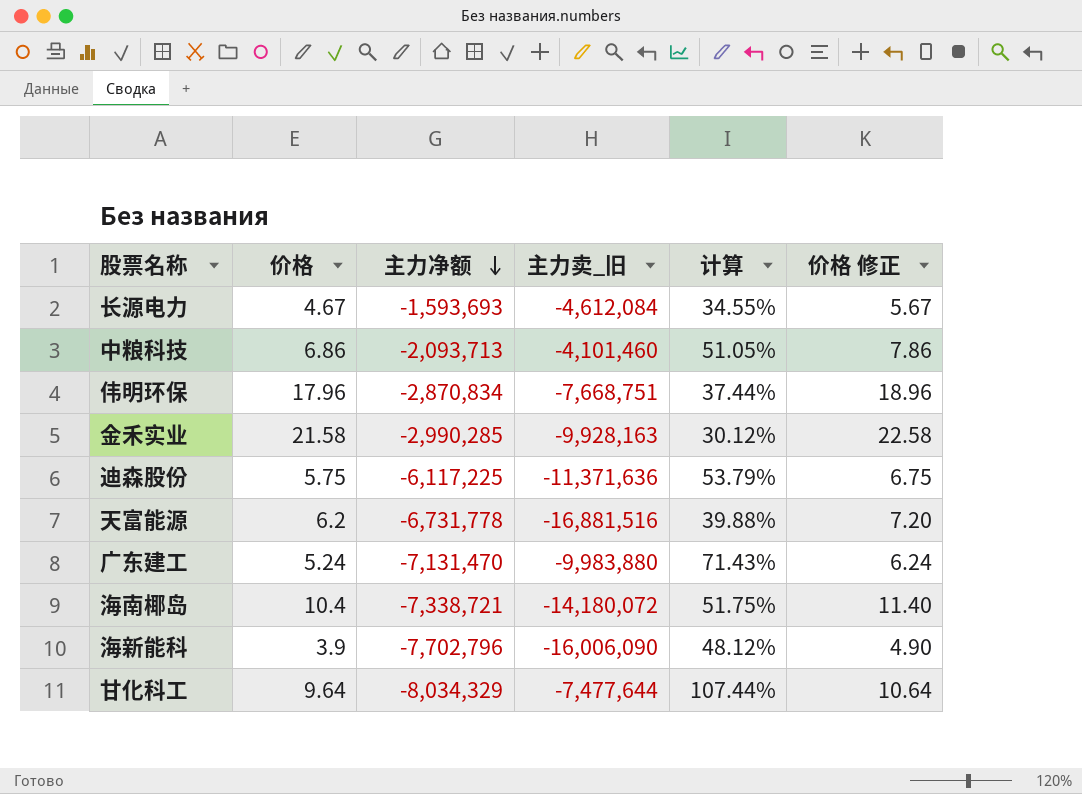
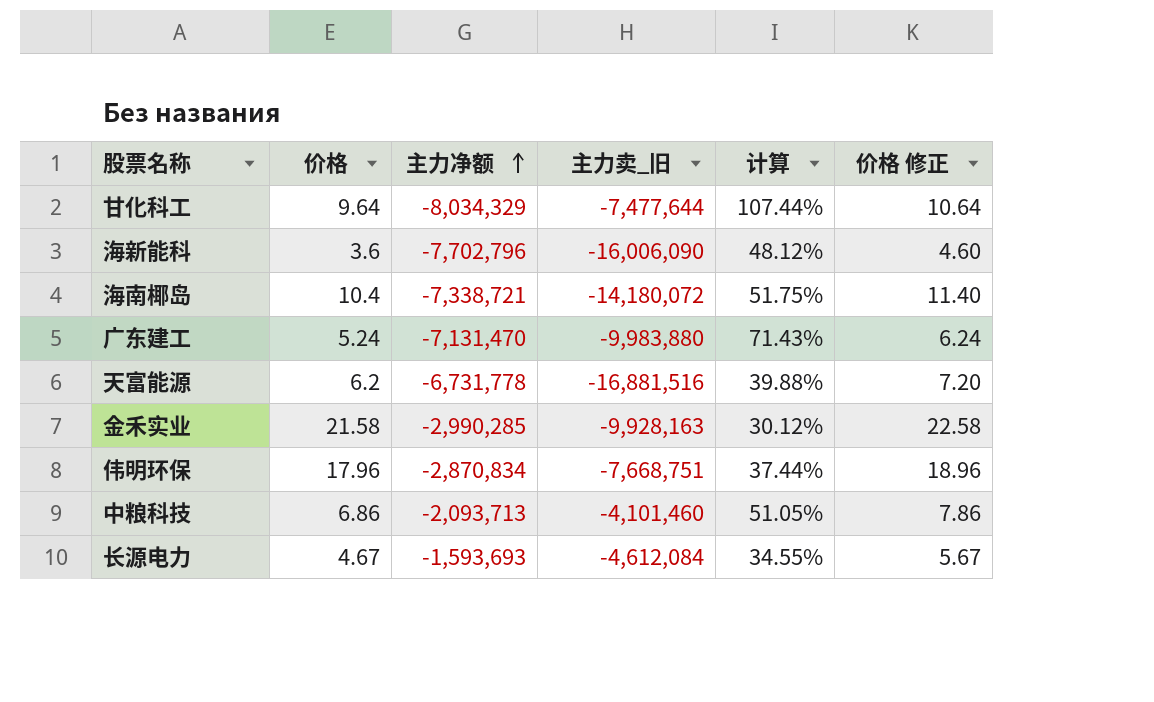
row order: 主力净额 descending -> 主力净额 ascending
row 迪森股份: 5.75 | -6,117,225 | -11,371,636 | 53.79% | 6.75 -> none
海新能科 | 价格: 3.9 -> 3.6
海新能科 | 价格 修正: 4.90 -> 4.60

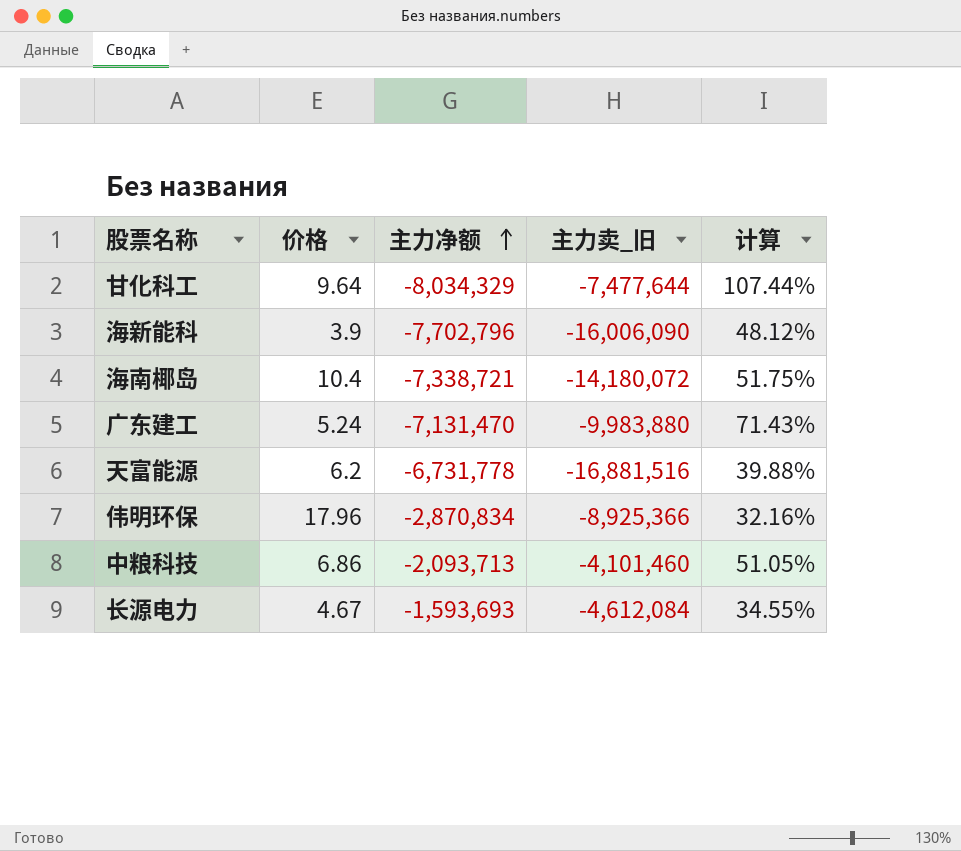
column 价格 修正 | formula: [价格] + 1 -> none
row 金禾实业: 21.58 | -2,990,285 | -9,928,163 | 30.12% | 22.58 -> none
海新能科 | 价格: 3.6 -> 3.9
伟明环保 | 主力卖_旧: -7,668,751 -> -8,925,366
伟明环保 | 计算: 37.44% -> 32.16%

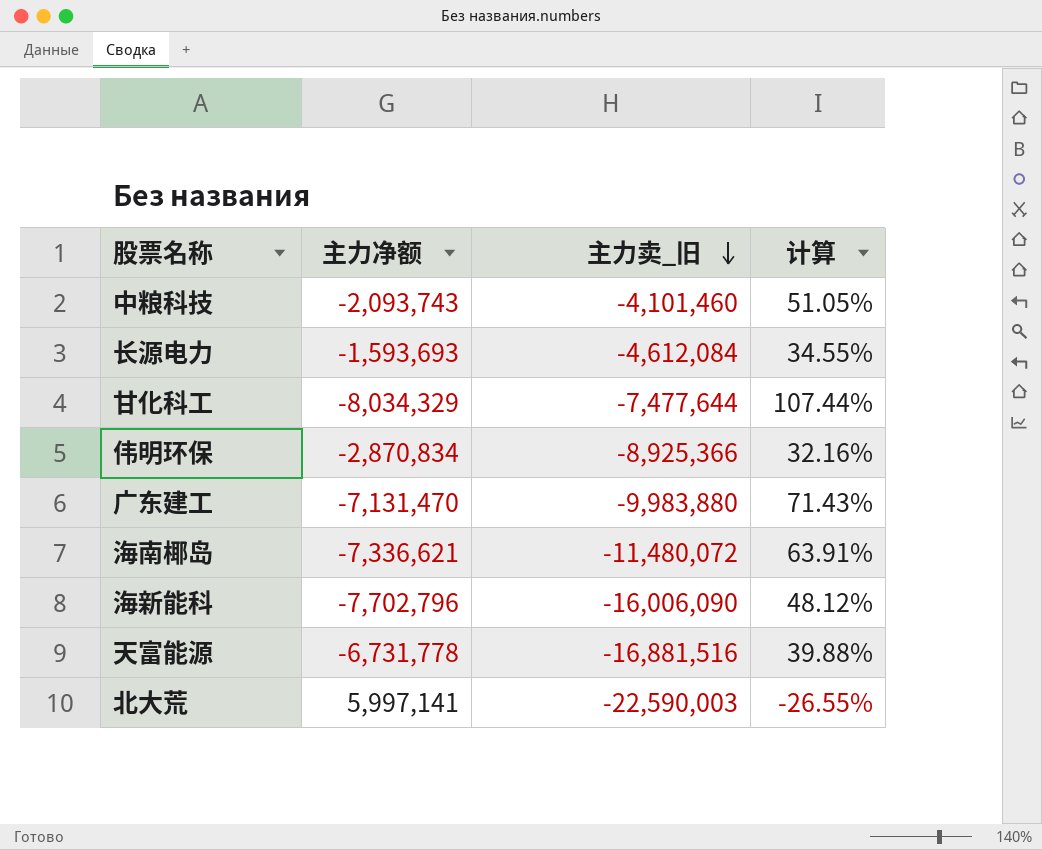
row order: 主力净额 ascending -> 主力卖_旧 descending
column 价格 | position: 2 -> none
中粮科技 | 主力净额: -2,093,713 -> -2,093,743
海南椰岛 | 主力净额: -7,338,721 -> -7,336,621
海南椰岛 | 主力卖_旧: -14,180,072 -> -11,480,072
海南椰岛 | 计算: 51.75% -> 63.91%
row 北大荒: none -> 5,997,141 | -22,590,003 | -26.55%

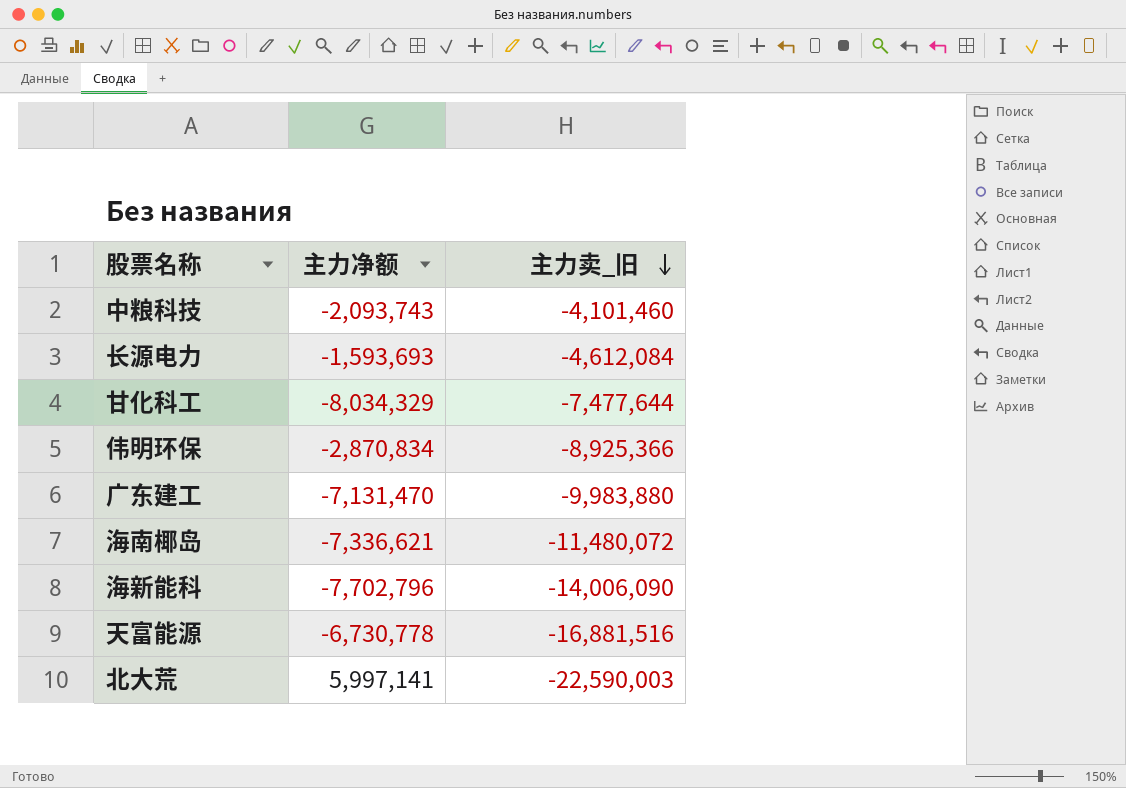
column 计算 | formula: [主力净额] / [主力卖_旧] -> none
海新能科 | 主力卖_旧: -16,006,090 -> -14,006,090
天富能源 | 主力净额: -6,731,778 -> -6,730,778

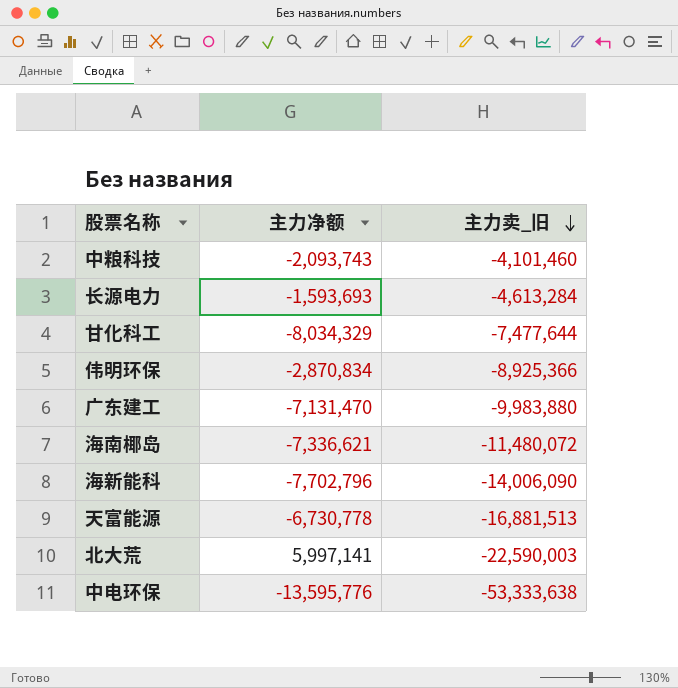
长源电力 | 主力卖_旧: -4,612,084 -> -4,613,284
天富能源 | 主力卖_旧: -16,881,516 -> -16,881,513
row 中电环保: none -> -13,595,776 | -53,333,638

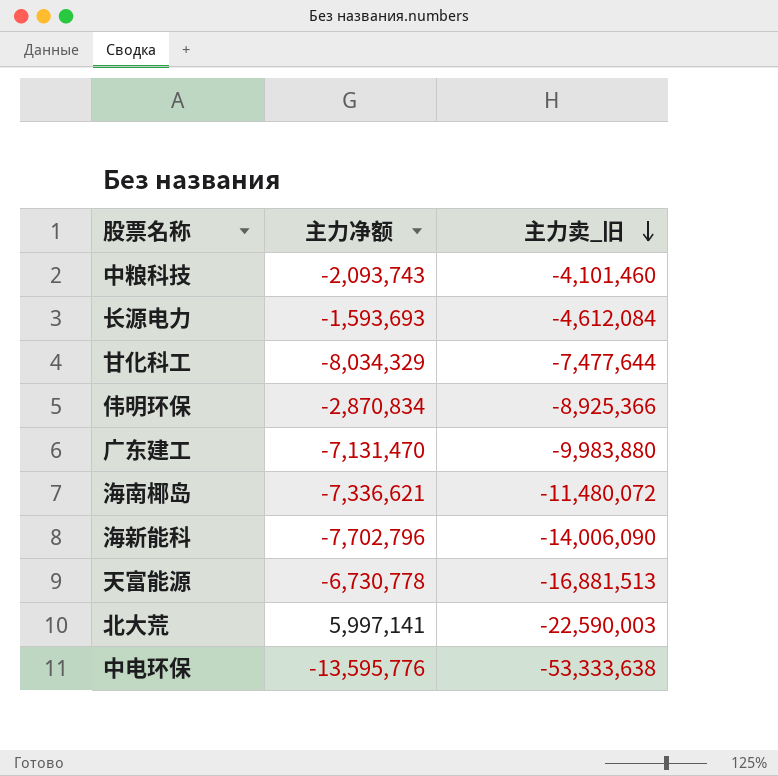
长源电力 | 主力卖_旧: -4,613,284 -> -4,612,084

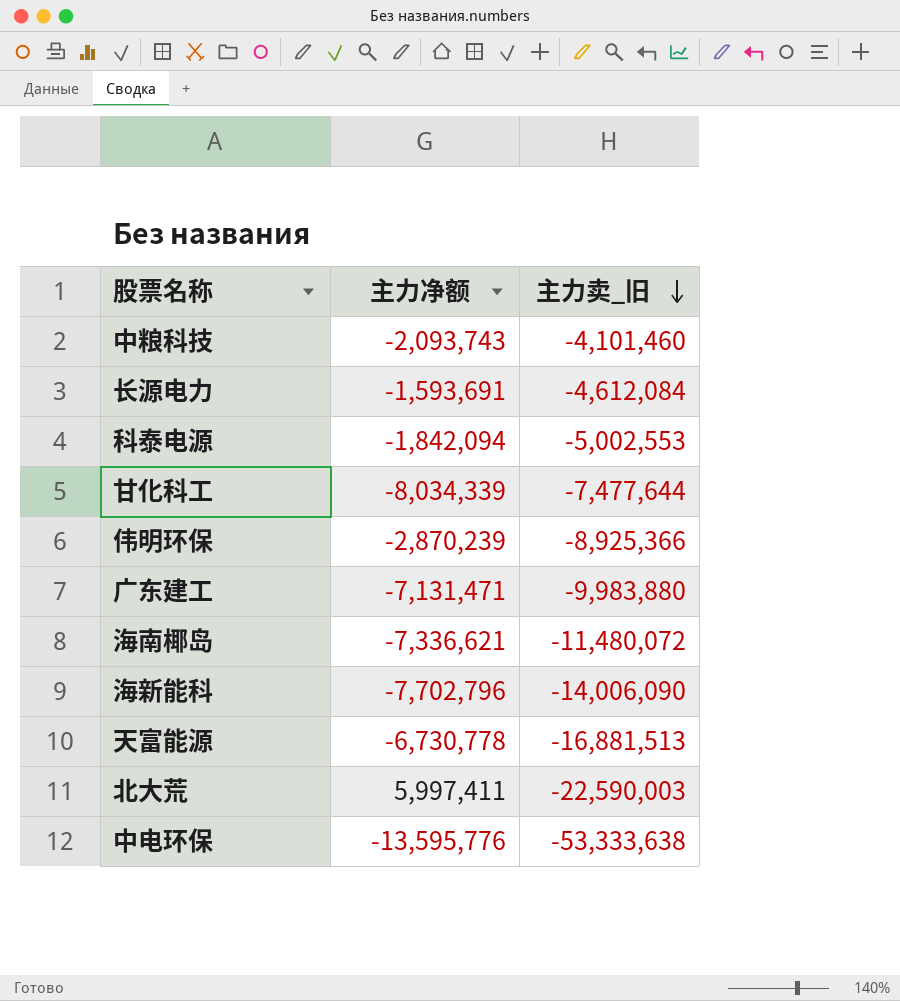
长源电力 | 主力净额: -1,593,693 -> -1,593,691
row 科泰电源: none -> -1,842,094 | -5,002,553
甘化科工 | 主力净额: -8,034,329 -> -8,034,339
伟明环保 | 主力净额: -2,870,834 -> -2,870,239
广东建工 | 主力净额: -7,131,470 -> -7,131,471
北大荒 | 主力净额: 5,997,141 -> 5,997,411

